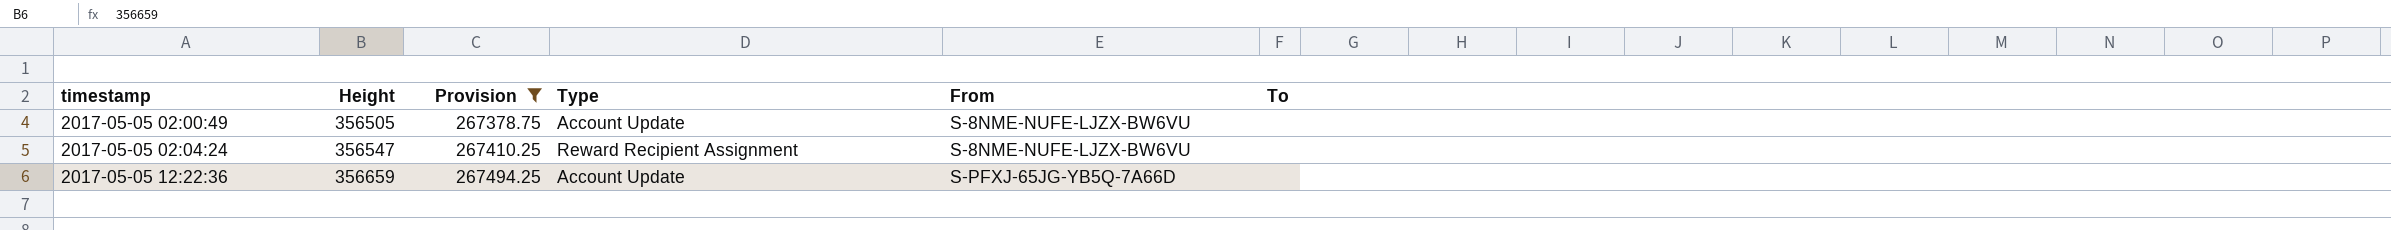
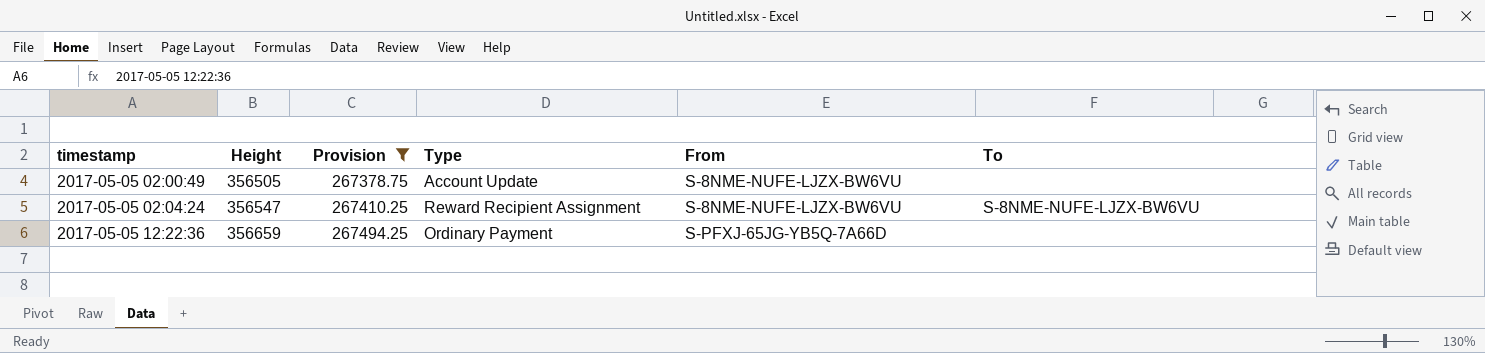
2017-05-05 02:04:24 | To: none -> S-8NME-NUFE-LJZX-BW6VU
2017-05-05 12:22:36 | Type: Account Update -> Ordinary Payment

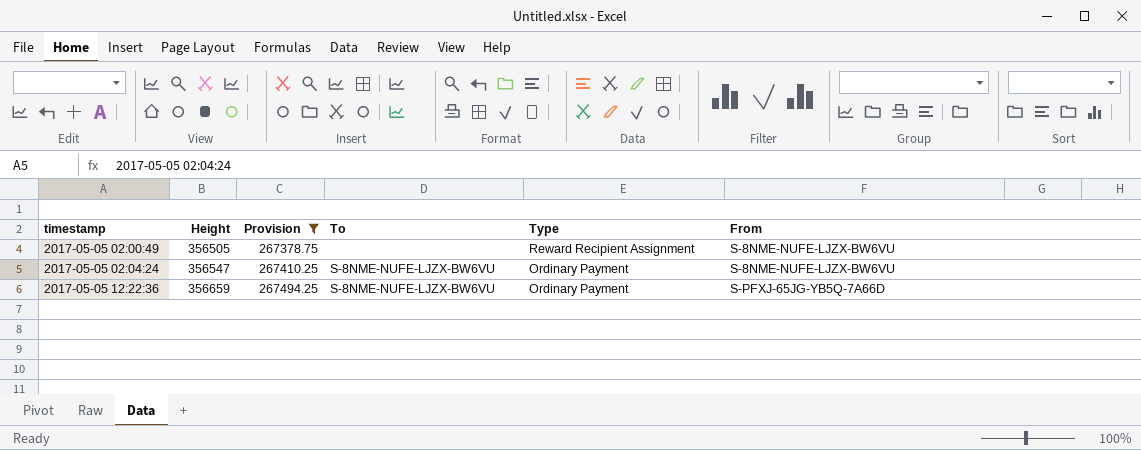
column To | position: 6 -> 4
2017-05-05 02:00:49 | Type: Account Update -> Reward Recipient Assignment
2017-05-05 02:04:24 | Type: Reward Recipient Assignment -> Ordinary Payment
2017-05-05 12:22:36 | To: none -> S-8NME-NUFE-LJZX-BW6VU

